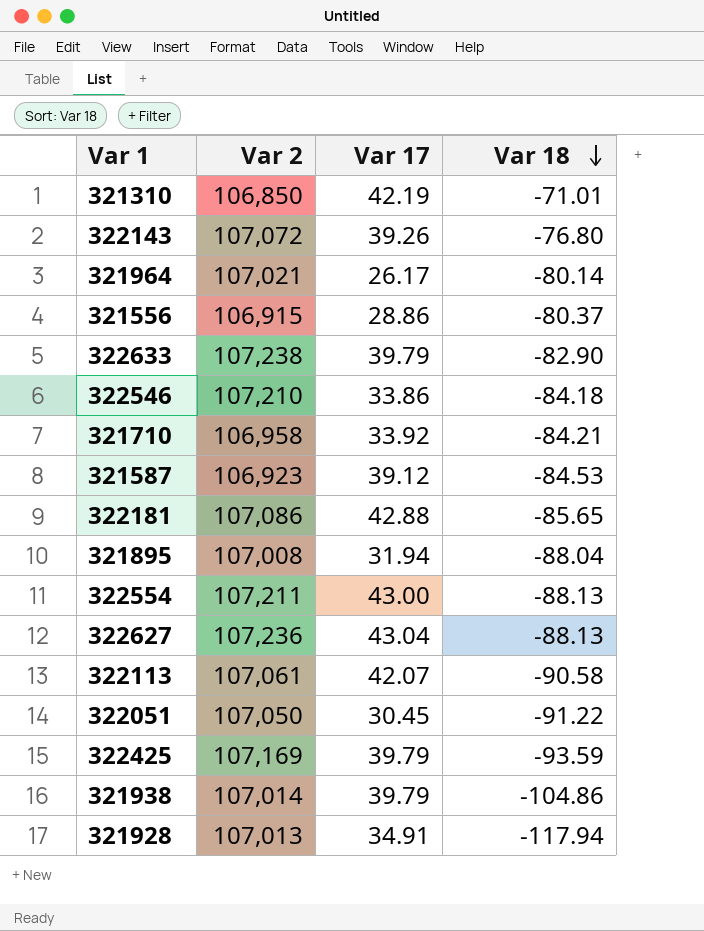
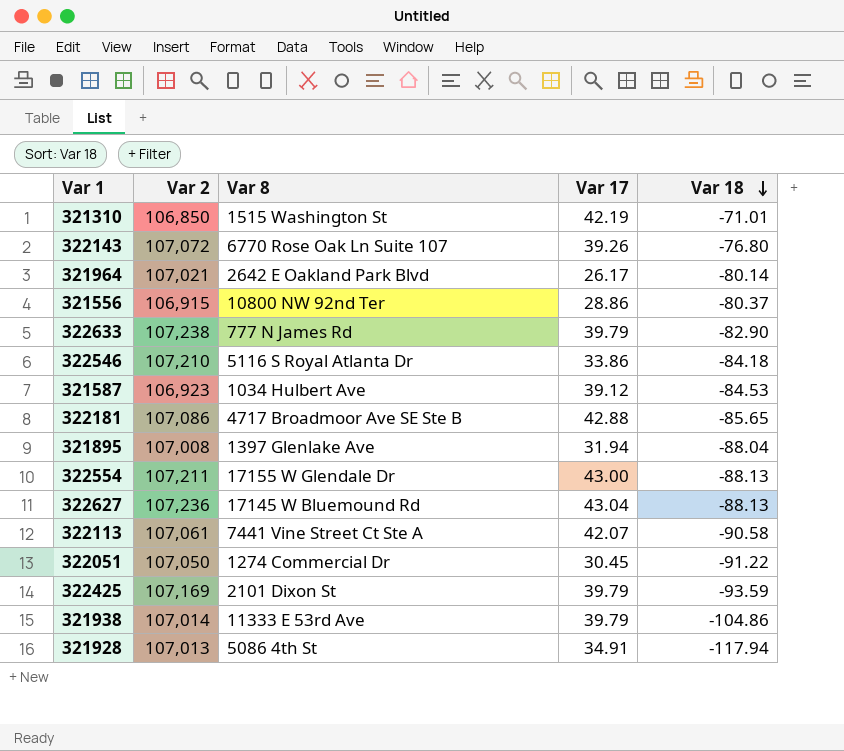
column Var 8 | position: none -> 3
row 321710: 106,958 | 33.92 | -84.21 -> none

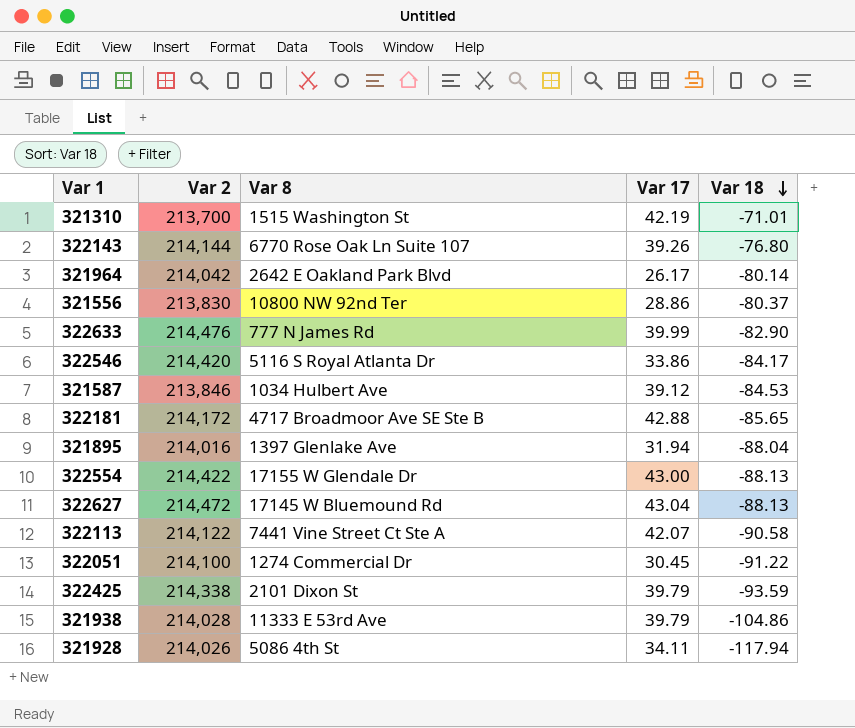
321310 | Var 2: 106,850 -> 213,700
322143 | Var 2: 107,072 -> 214,144
321964 | Var 2: 107,021 -> 214,042
321556 | Var 2: 106,915 -> 213,830
322633 | Var 2: 107,238 -> 214,476
322633 | Var 17: 39.79 -> 39.99
322546 | Var 2: 107,210 -> 214,420
322546 | Var 18: -84.18 -> -84.17
321587 | Var 2: 106,923 -> 213,846
322181 | Var 2: 107,086 -> 214,172
321895 | Var 2: 107,008 -> 214,016
322554 | Var 2: 107,211 -> 214,422
322627 | Var 2: 107,236 -> 214,472
322113 | Var 2: 107,061 -> 214,122
322051 | Var 2: 107,050 -> 214,100
322425 | Var 2: 107,169 -> 214,338
321938 | Var 2: 107,014 -> 214,028
321928 | Var 2: 107,013 -> 214,026
321928 | Var 17: 34.91 -> 34.11

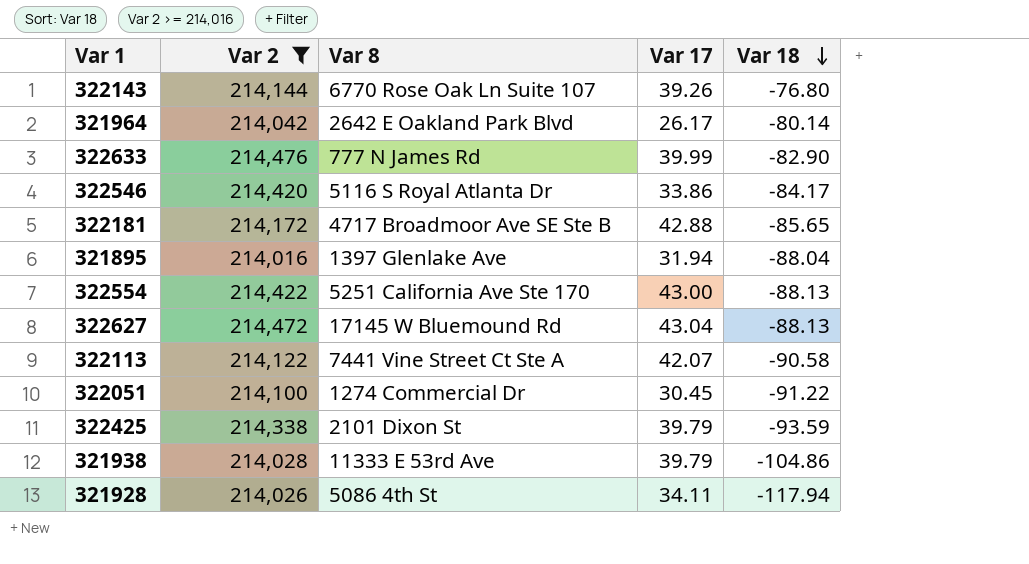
filter: none -> Var 2 >= 214,016
322554 | Var 8: 17155 W Glendale Dr -> 5251 California Ave Ste 170

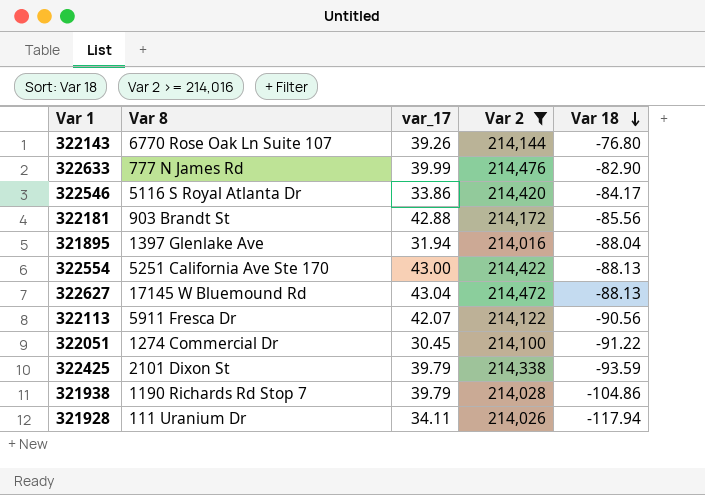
column name: Var 17 -> var_17
column Var 2 | position: 2 -> 4
row 321964: 214,042 | 2642 E Oakland Park Blvd | 26.17 | -80.14 -> none
322181 | Var 8: 4717 Broadmoor Ave SE Ste B -> 903 Brandt St
322181 | Var 18: -85.65 -> -85.56
322113 | Var 8: 7441 Vine Street Ct Ste A -> 5911 Fresca Dr
322113 | Var 18: -90.58 -> -90.56
321938 | Var 8: 11333 E 53rd Ave -> 1190 Richards Rd Stop 7
321928 | Var 8: 5086 4th St -> 111 Uranium Dr

